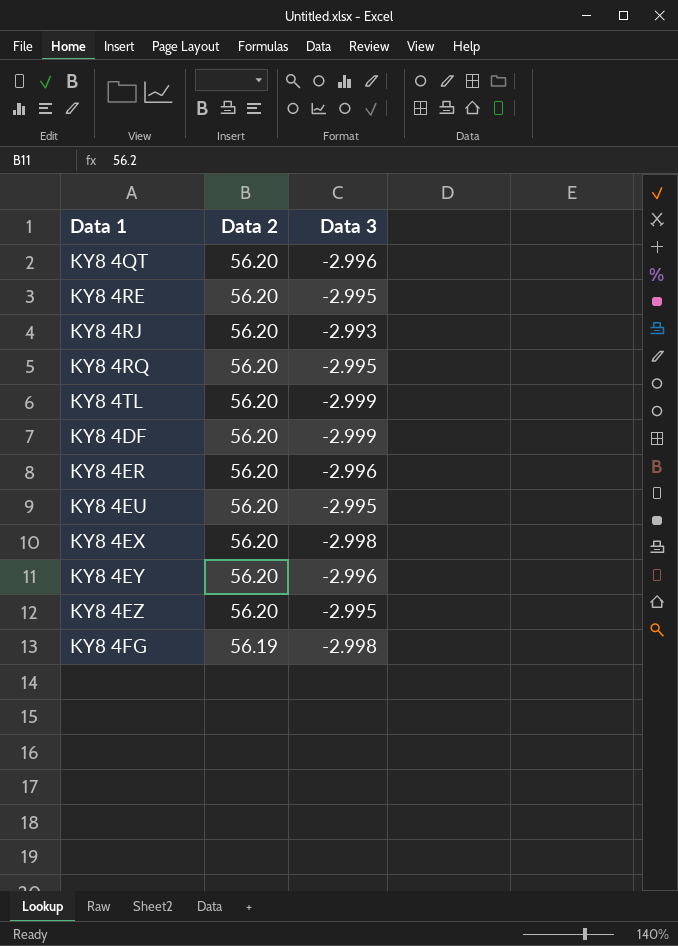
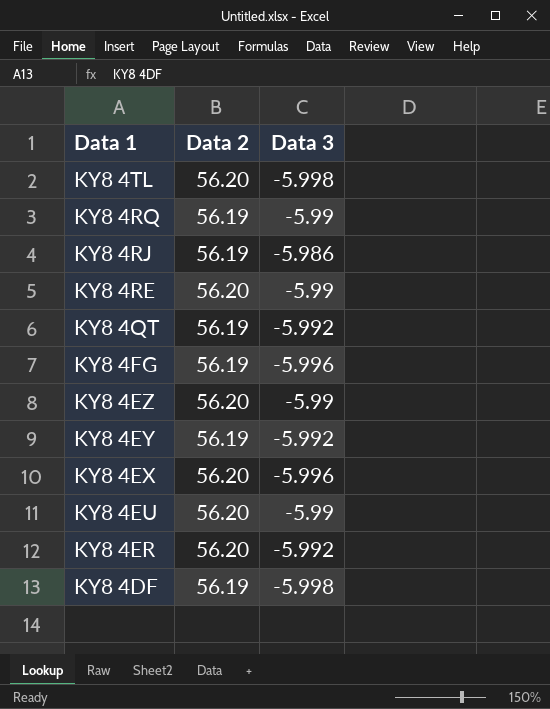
row order: Data 2 descending -> Data 1 descending
KY8 4TL | Data 3: -2.999 -> -5.998
KY8 4RQ | Data 2: 56.20 -> 56.19
KY8 4RQ | Data 3: -2.995 -> -5.99
KY8 4RJ | Data 2: 56.20 -> 56.19
KY8 4RJ | Data 3: -2.993 -> -5.986
KY8 4RE | Data 3: -2.995 -> -5.99
KY8 4QT | Data 2: 56.20 -> 56.19
KY8 4QT | Data 3: -2.996 -> -5.992
KY8 4FG | Data 3: -2.998 -> -5.996
KY8 4EZ | Data 3: -2.995 -> -5.99
KY8 4EY | Data 2: 56.20 -> 56.19
KY8 4EY | Data 3: -2.996 -> -5.992
KY8 4EX | Data 3: -2.998 -> -5.996
KY8 4EU | Data 3: -2.995 -> -5.99
KY8 4ER | Data 3: -2.996 -> -5.992
KY8 4DF | Data 2: 56.20 -> 56.19
KY8 4DF | Data 3: -2.999 -> -5.998

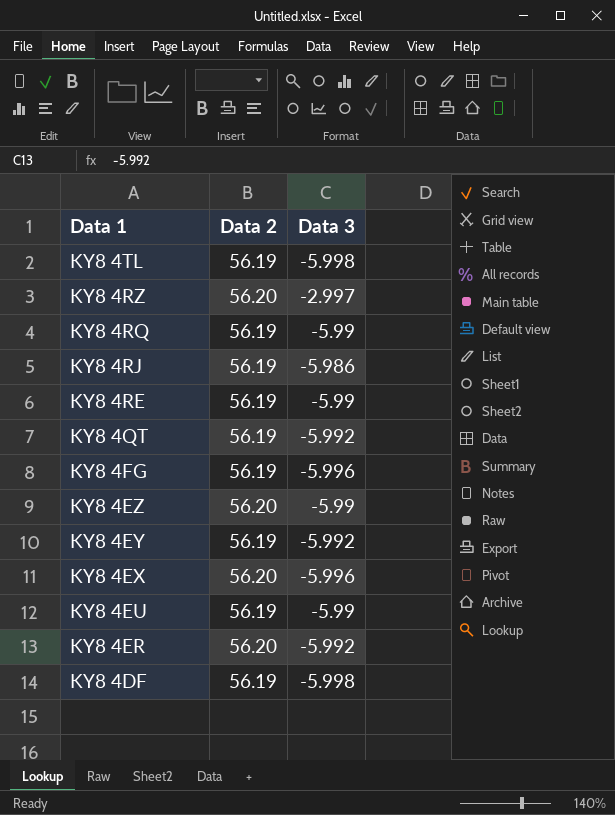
KY8 4TL | Data 2: 56.20 -> 56.19
row KY8 4RZ: none -> 56.20 | -2.997
KY8 4RE | Data 2: 56.20 -> 56.19
KY8 4EU | Data 2: 56.20 -> 56.19

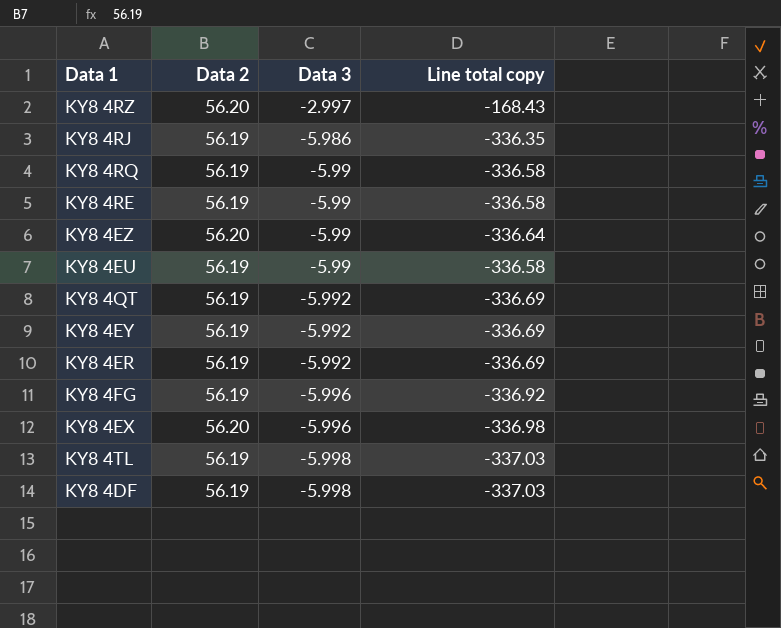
row order: Data 1 descending -> Data 3 descending
column Line total copy | formula: none -> [Data 2] * [Data 3]
KY8 4ER | Data 2: 56.20 -> 56.19

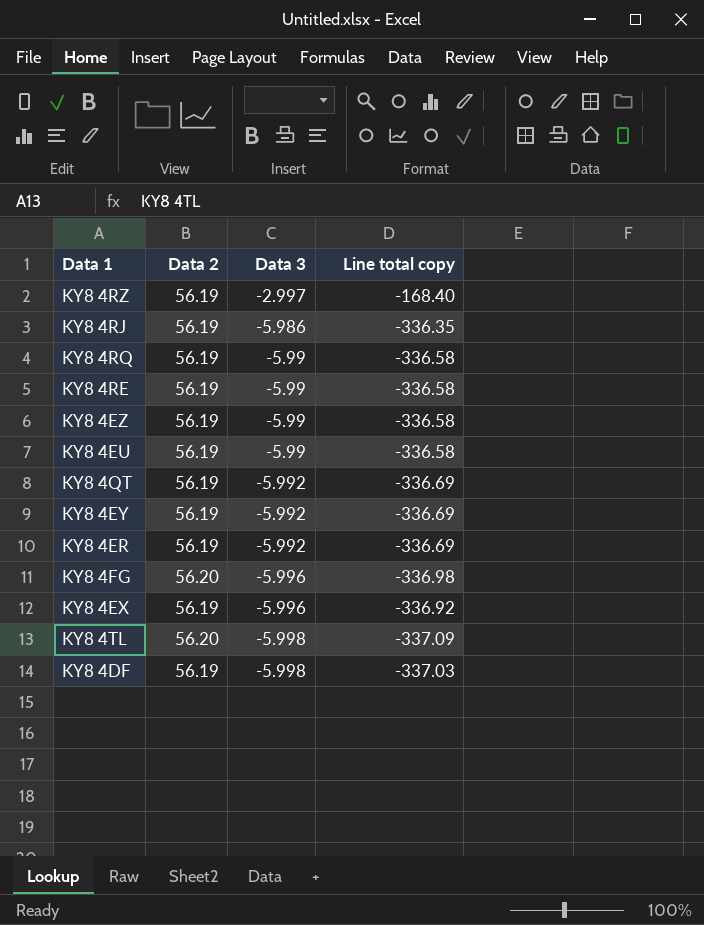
KY8 4RZ | Data 2: 56.20 -> 56.19
KY8 4RZ | Line total copy: -168.43 -> -168.40
KY8 4EZ | Data 2: 56.20 -> 56.19
KY8 4EZ | Line total copy: -336.64 -> -336.58
KY8 4FG | Data 2: 56.19 -> 56.20
KY8 4FG | Line total copy: -336.92 -> -336.98
KY8 4EX | Data 2: 56.20 -> 56.19
KY8 4EX | Line total copy: -336.98 -> -336.92
KY8 4TL | Data 2: 56.19 -> 56.20
KY8 4TL | Line total copy: -337.03 -> -337.09

